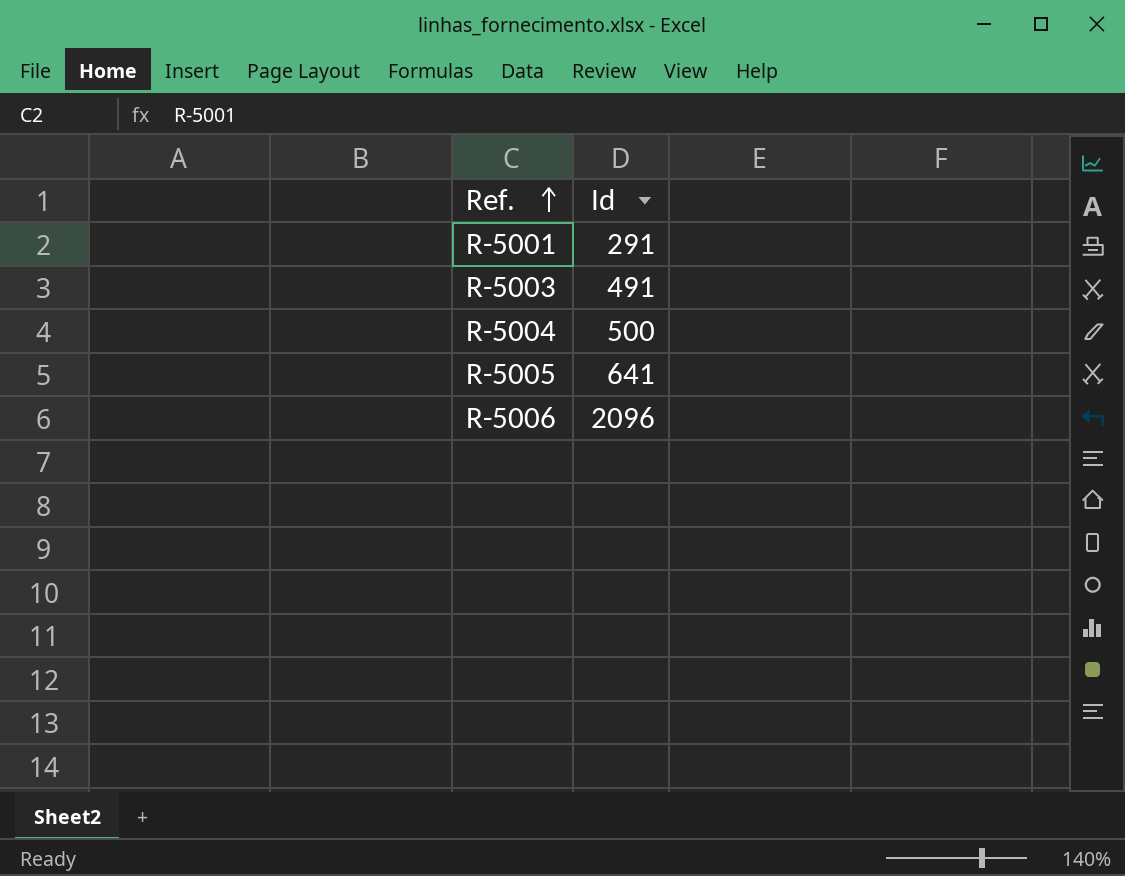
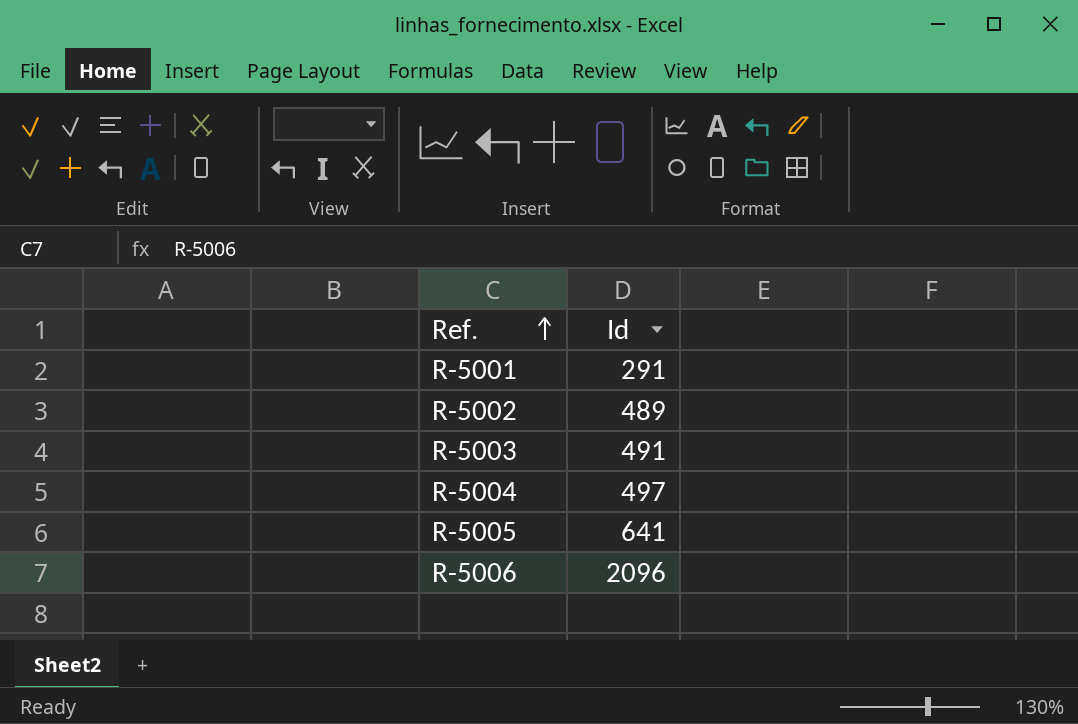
row R-5002: none -> 489
R-5004 | Id: 500 -> 497

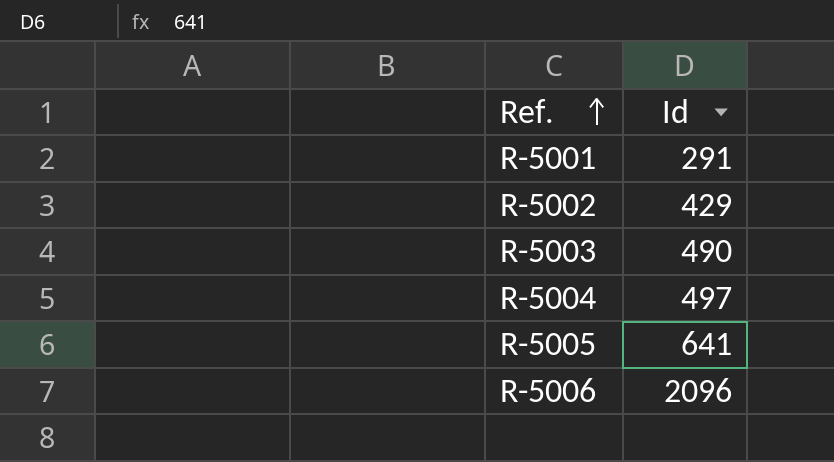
R-5002 | Id: 489 -> 429
R-5003 | Id: 491 -> 490

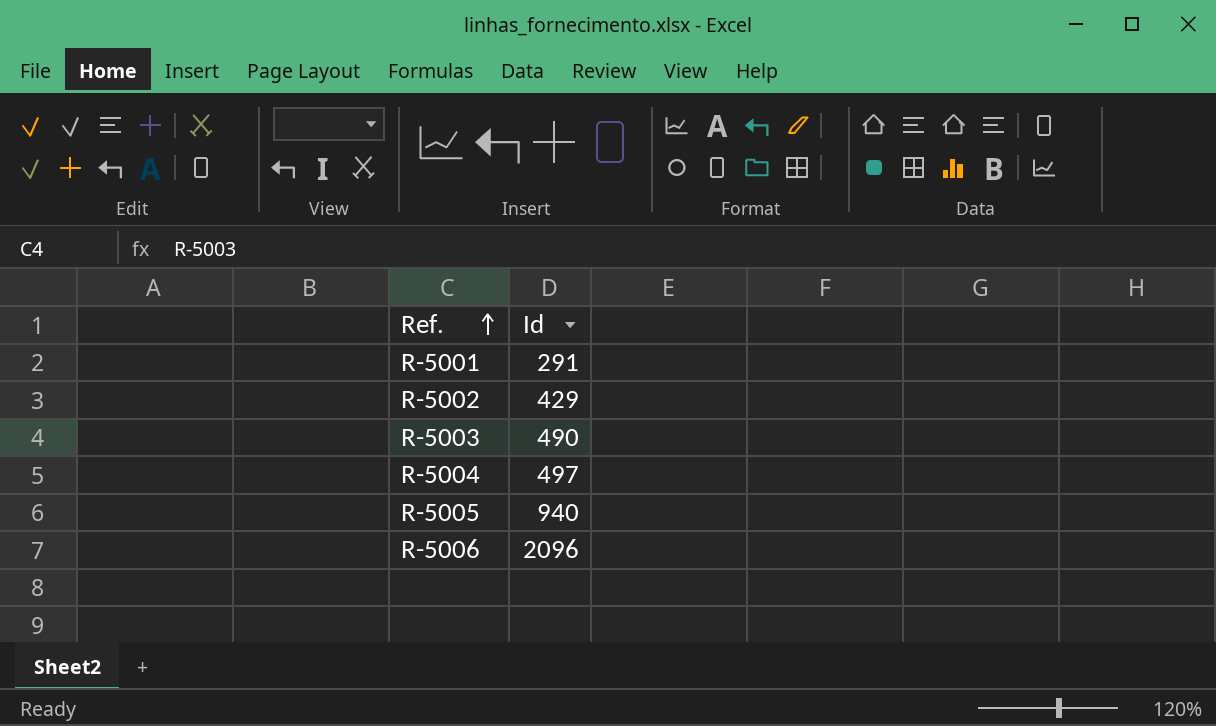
R-5005 | Id: 641 -> 940

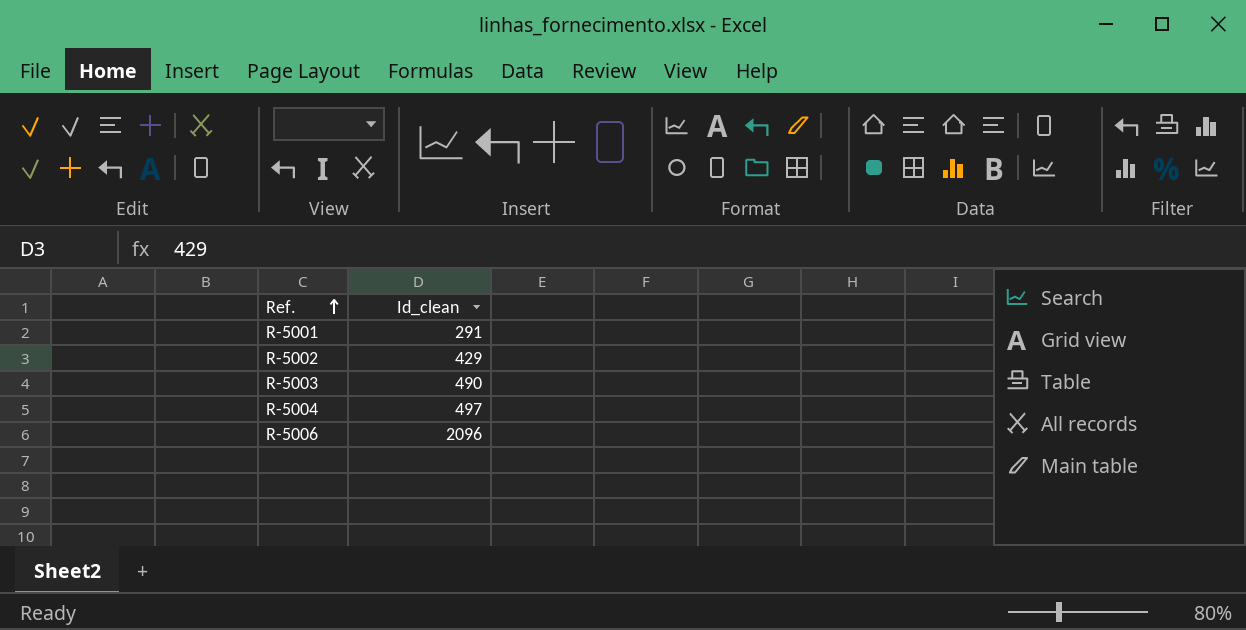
column name: Id -> Id_clean
row R-5005: 940 -> none

